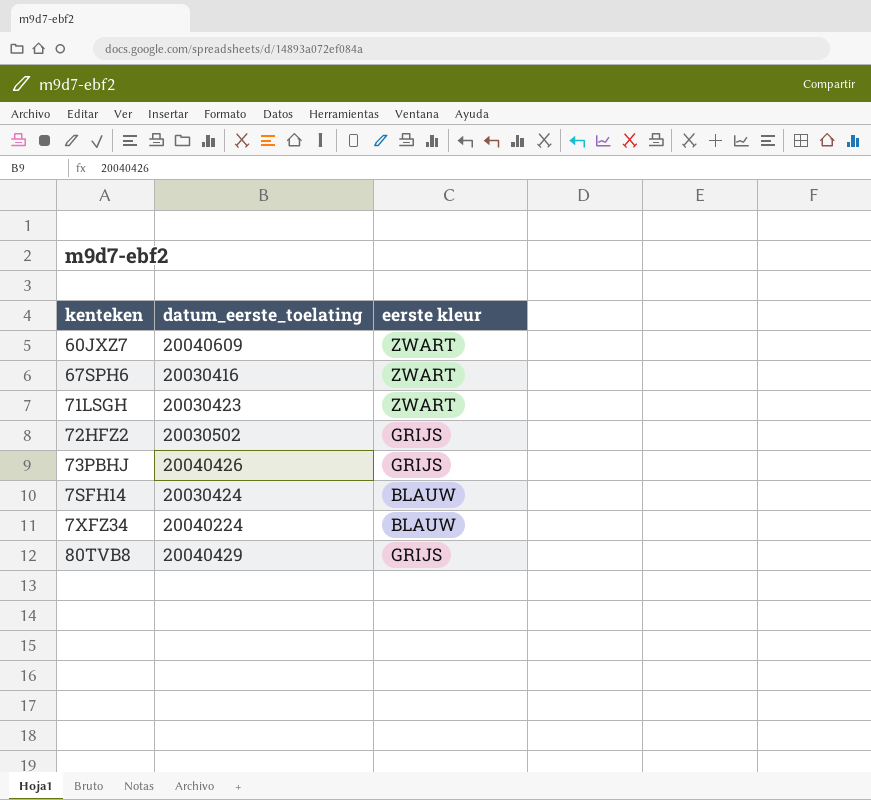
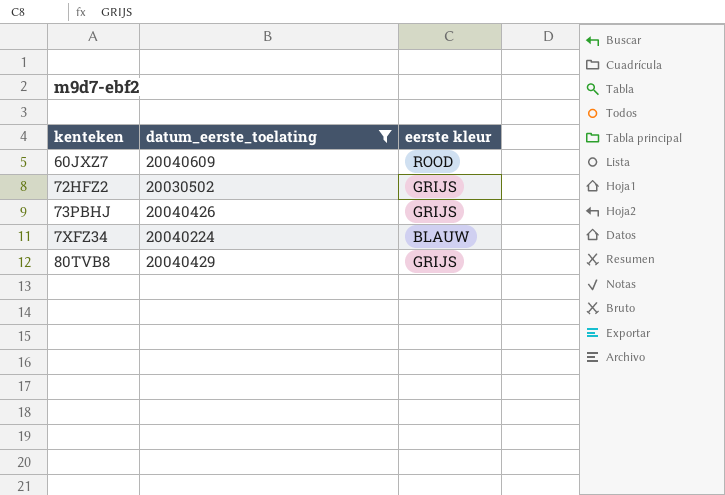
filter: none -> datum_eerste_toelating >= 20030502
60JXZ7 | eerste kleur: ZWART -> ROOD

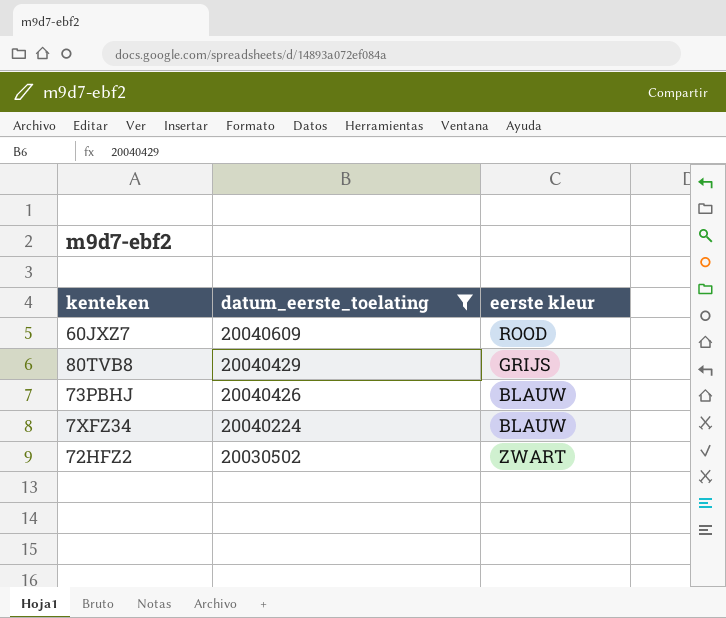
row order: none -> datum_eerste_toelating descending
73PBHJ | eerste kleur: GRIJS -> BLAUW
72HFZ2 | eerste kleur: GRIJS -> ZWART

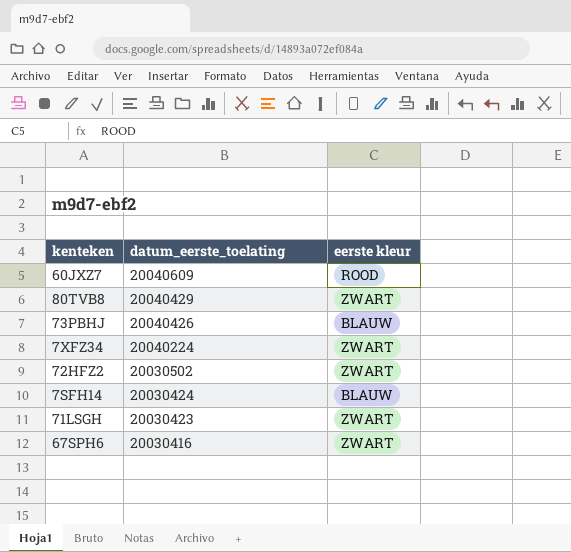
filter: datum_eerste_toelating >= 20030502 -> none
80TVB8 | eerste kleur: GRIJS -> ZWART
7XFZ34 | eerste kleur: BLAUW -> ZWART

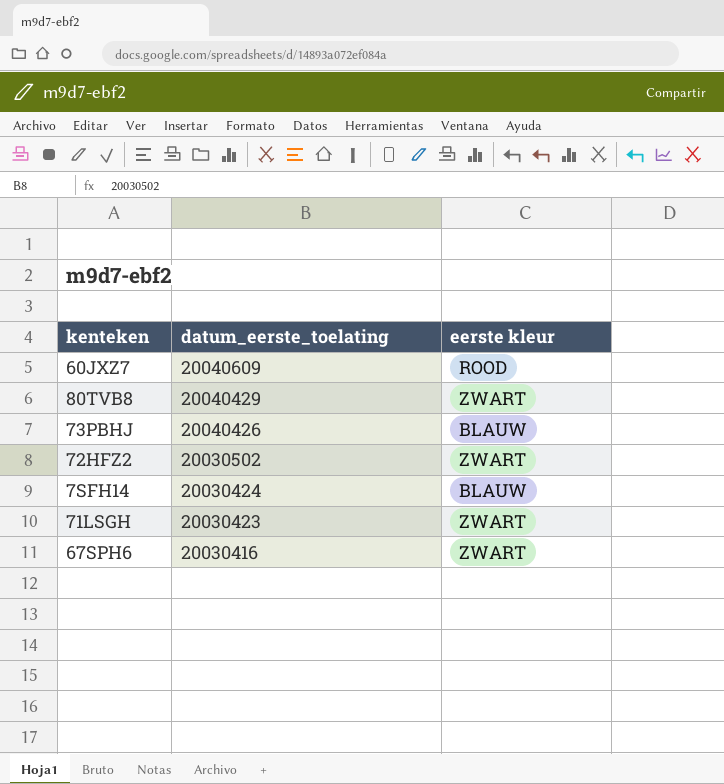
row 7XFZ34: 20040224 | ZWART -> none

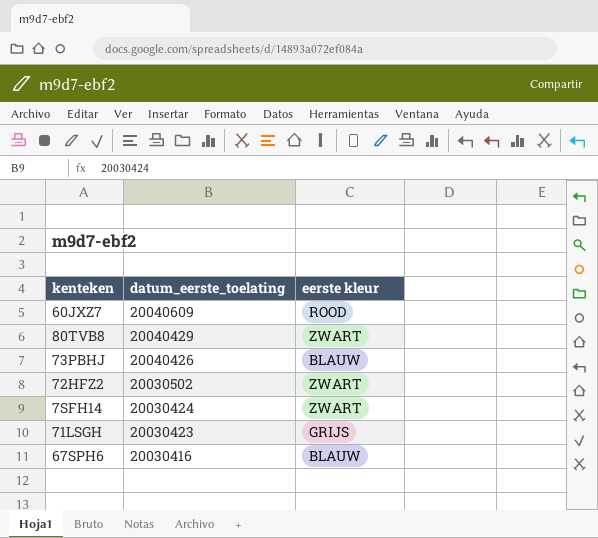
7SFH14 | eerste kleur: BLAUW -> ZWART
71LSGH | eerste kleur: ZWART -> GRIJS
67SPH6 | eerste kleur: ZWART -> BLAUW

